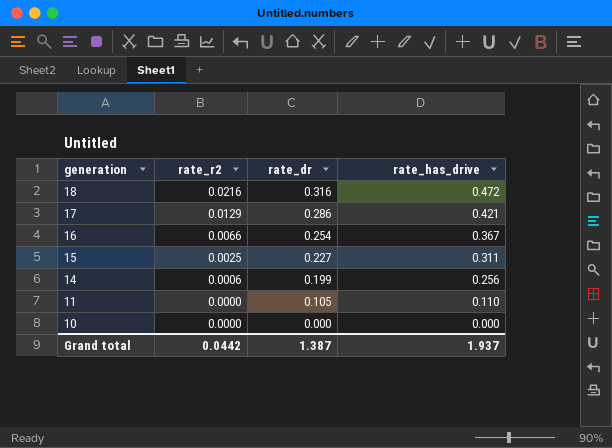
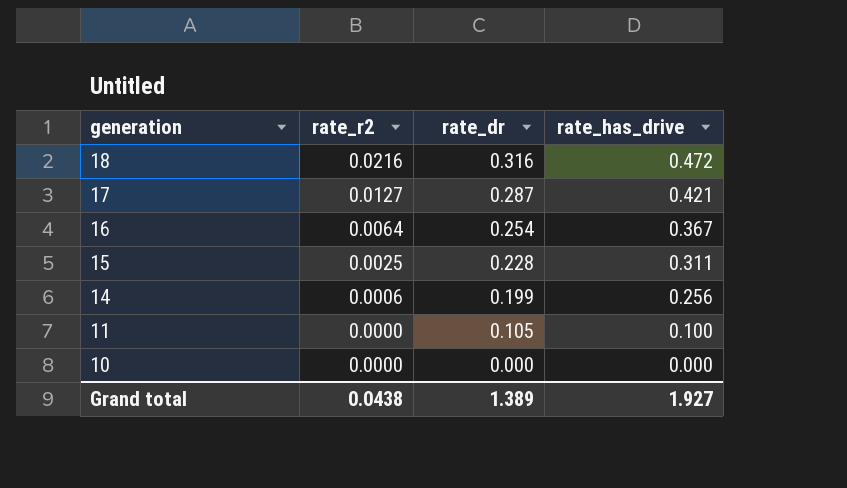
17 | rate_r2: 0.0129 -> 0.0127
17 | rate_dr: 0.286 -> 0.287
16 | rate_r2: 0.0066 -> 0.0064
15 | rate_dr: 0.227 -> 0.228
11 | rate_has_drive: 0.110 -> 0.100
Grand total | rate_r2: 0.0442 -> 0.0438
Grand total | rate_dr: 1.387 -> 1.389
Grand total | rate_has_drive: 1.937 -> 1.927

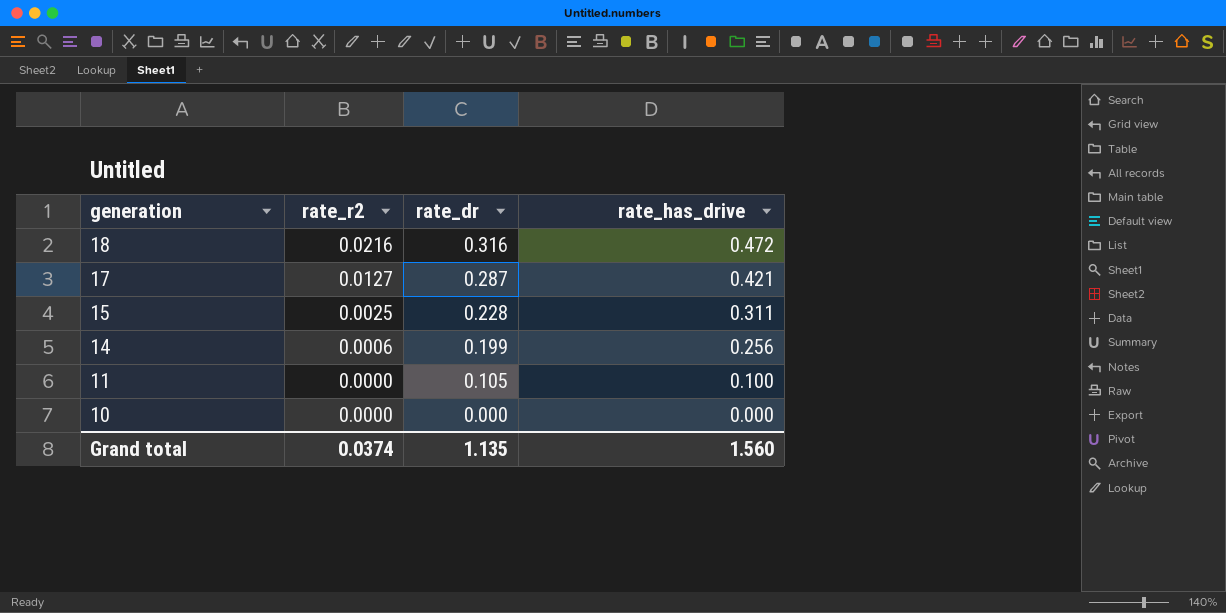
row 16: 0.0064 | 0.254 | 0.367 -> none
Grand total | rate_r2: 0.0438 -> 0.0374
Grand total | rate_dr: 1.389 -> 1.135
Grand total | rate_has_drive: 1.927 -> 1.560

